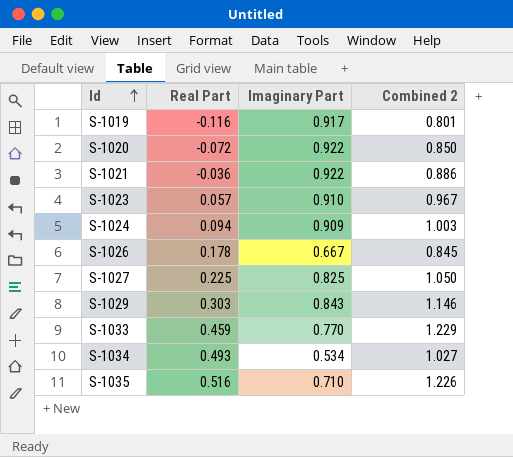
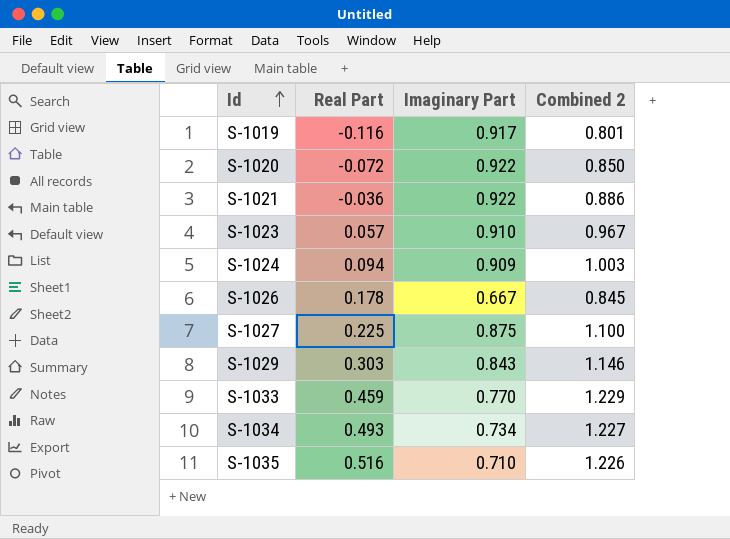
S-1027 | Imaginary Part: 0.825 -> 0.875
S-1027 | Combined 2: 1.050 -> 1.100
S-1034 | Imaginary Part: 0.534 -> 0.734
S-1034 | Combined 2: 1.027 -> 1.227

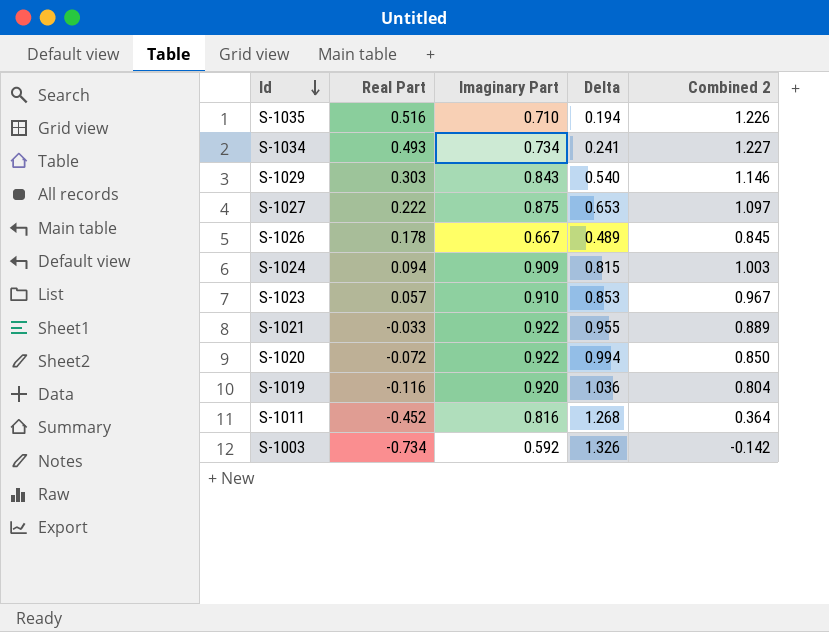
row order: Id ascending -> Id descending
column Delta | formula: none -> [Imaginary Part] - [Real Part]
row S-1033: 0.459 | 0.770 | 1.229 -> none
S-1027 | Real Part: 0.225 -> 0.222
S-1027 | Combined 2: 1.100 -> 1.097
S-1021 | Real Part: -0.036 -> -0.033
S-1021 | Combined 2: 0.886 -> 0.889
S-1019 | Imaginary Part: 0.917 -> 0.920
S-1019 | Combined 2: 0.801 -> 0.804
row S-1011: none -> -0.452 | 0.816 | 1.268 | 0.364
row S-1003: none -> -0.734 | 0.592 | 1.326 | -0.142

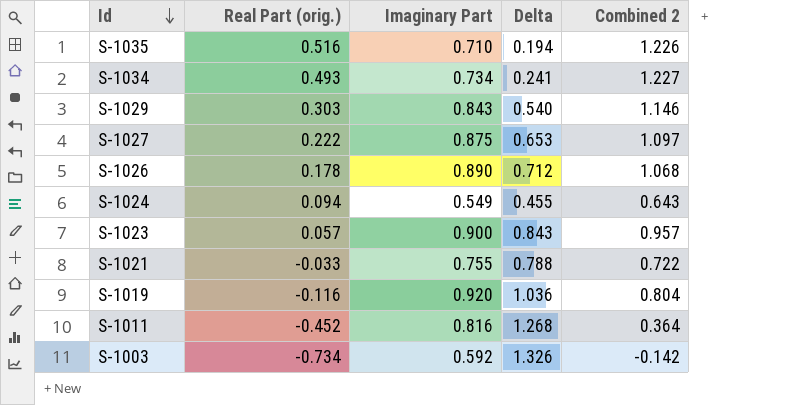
column name: Real Part -> Real Part (orig.)
row S-1020: -0.072 | 0.922 | 0.994 | 0.850 -> none
S-1026 | Imaginary Part: 0.667 -> 0.890
S-1026 | Delta: 0.489 -> 0.712
S-1026 | Combined 2: 0.845 -> 1.068
S-1024 | Imaginary Part: 0.909 -> 0.549
S-1024 | Delta: 0.815 -> 0.455
S-1024 | Combined 2: 1.003 -> 0.643
S-1023 | Imaginary Part: 0.910 -> 0.900
S-1023 | Delta: 0.853 -> 0.843
S-1023 | Combined 2: 0.967 -> 0.957
S-1021 | Imaginary Part: 0.922 -> 0.755
S-1021 | Delta: 0.955 -> 0.788
S-1021 | Combined 2: 0.889 -> 0.722

